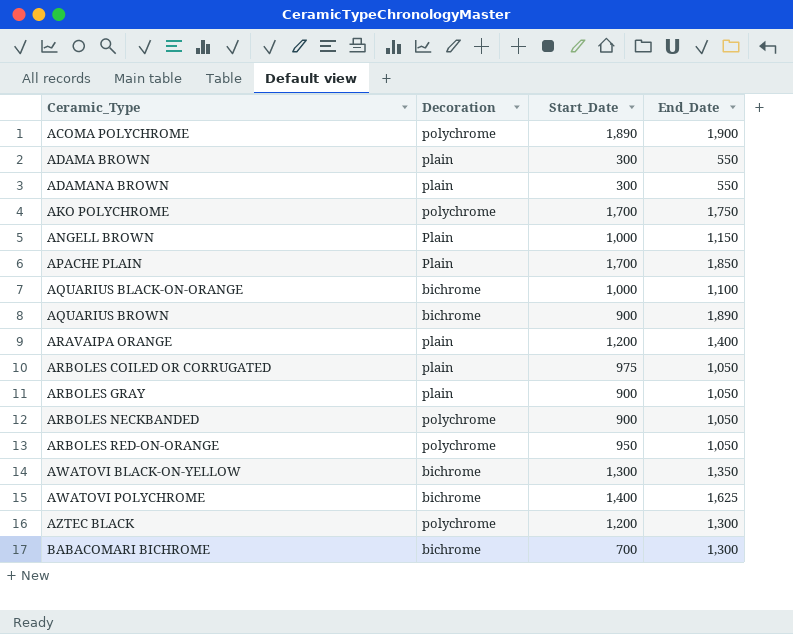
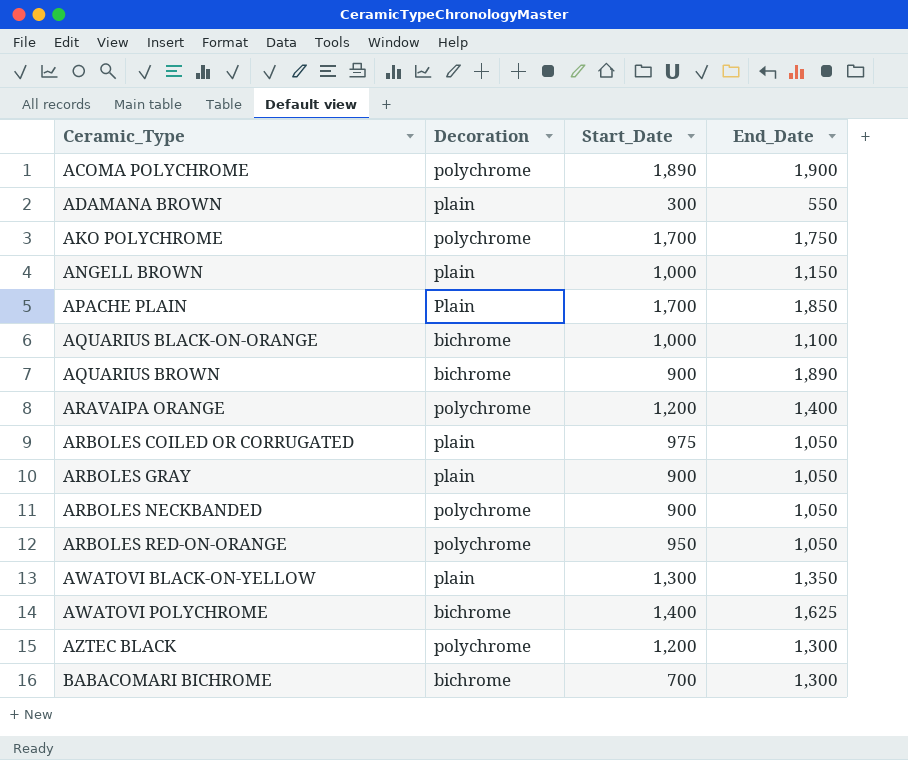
row ADAMA BROWN: plain | 300 | 550 -> none
ANGELL BROWN | Decoration: Plain -> plain
ARAVAIPA ORANGE | Decoration: plain -> polychrome
AWATOVI BLACK-ON-YELLOW | Decoration: bichrome -> plain

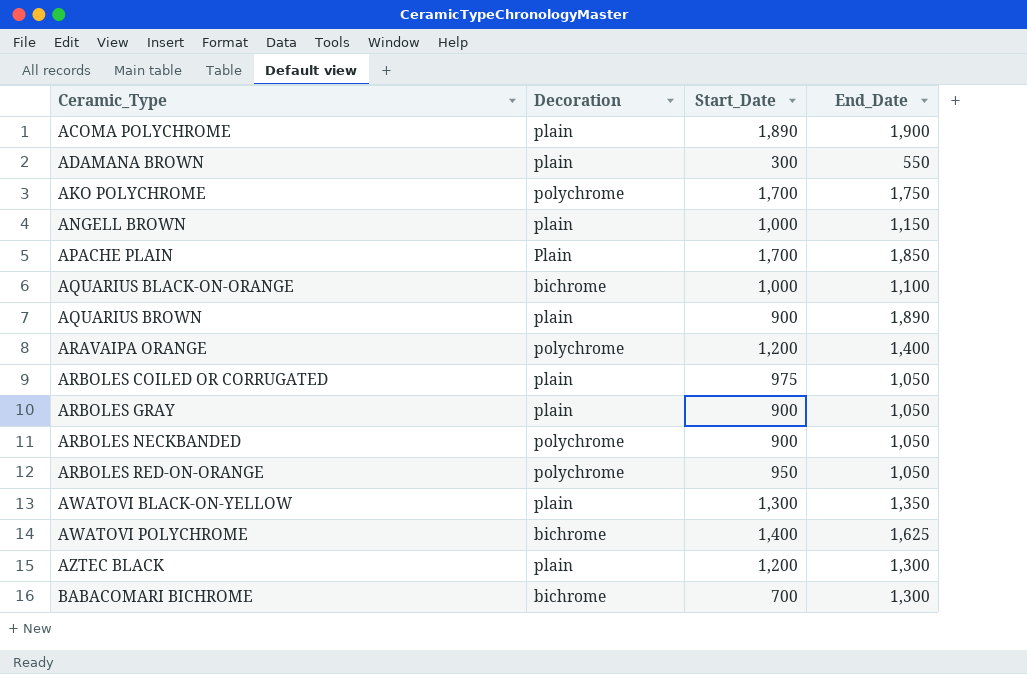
ACOMA POLYCHROME | Decoration: polychrome -> plain
AQUARIUS BROWN | Decoration: bichrome -> plain
AZTEC BLACK | Decoration: polychrome -> plain

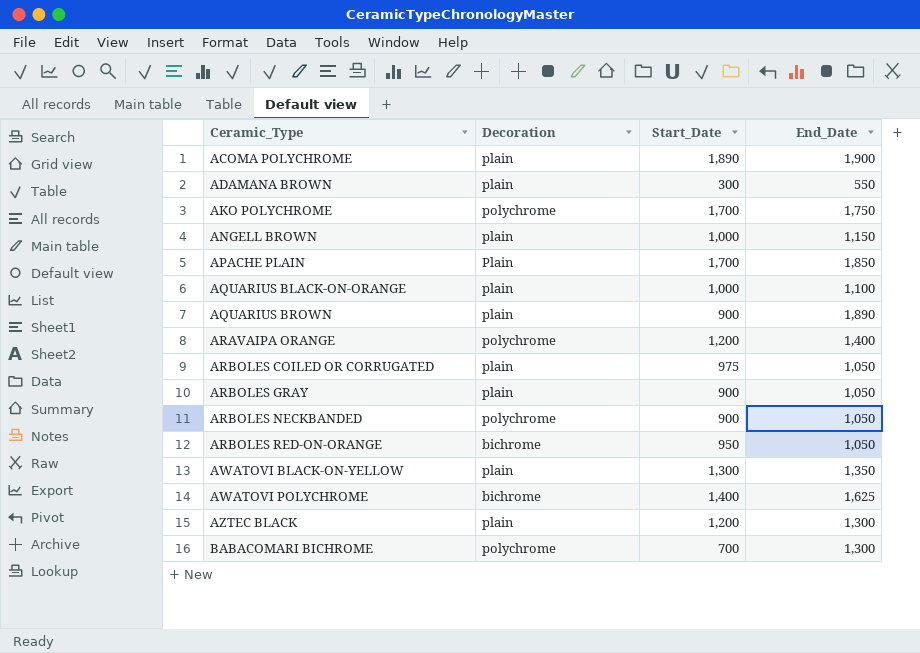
AQUARIUS BLACK-ON-ORANGE | Decoration: bichrome -> plain
ARBOLES RED-ON-ORANGE | Decoration: polychrome -> bichrome
BABACOMARI BICHROME | Decoration: bichrome -> polychrome

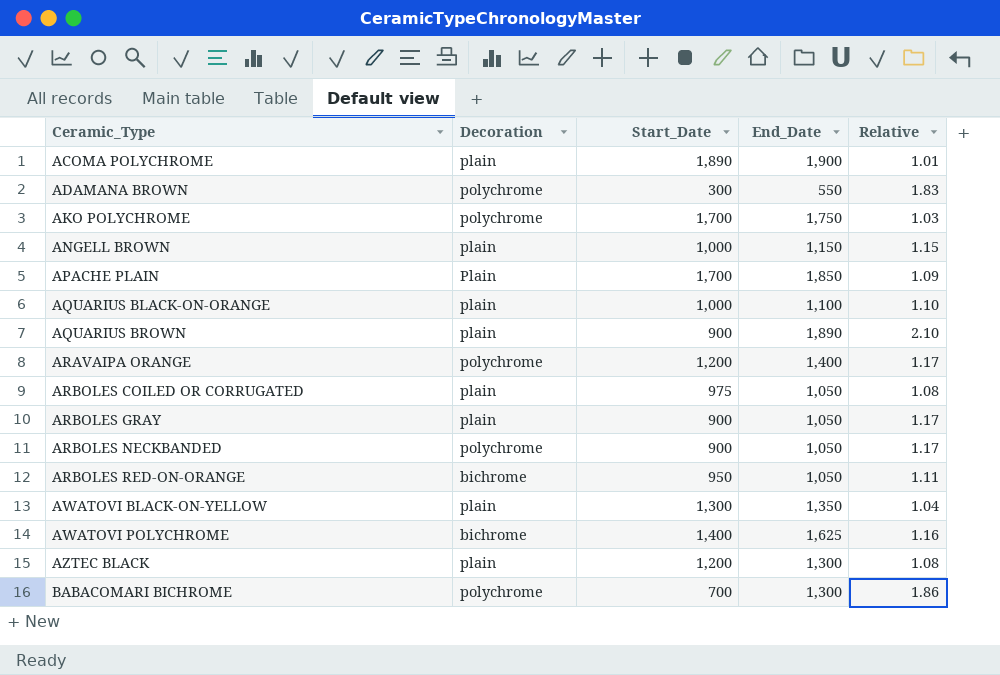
column Relative | formula: none -> [End_Date] / [Start_Date]
ADAMANA BROWN | Decoration: plain -> polychrome

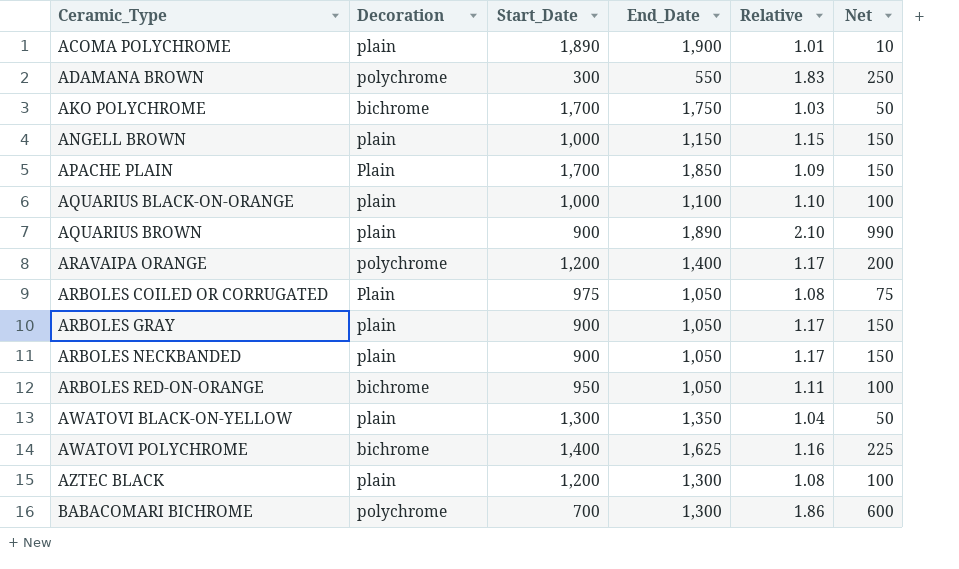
column Net | formula: none -> [End_Date] - [Start_Date]
AKO POLYCHROME | Decoration: polychrome -> bichrome
ARBOLES COILED OR CORRUGATED | Decoration: plain -> Plain
ARBOLES NECKBANDED | Decoration: polychrome -> plain

